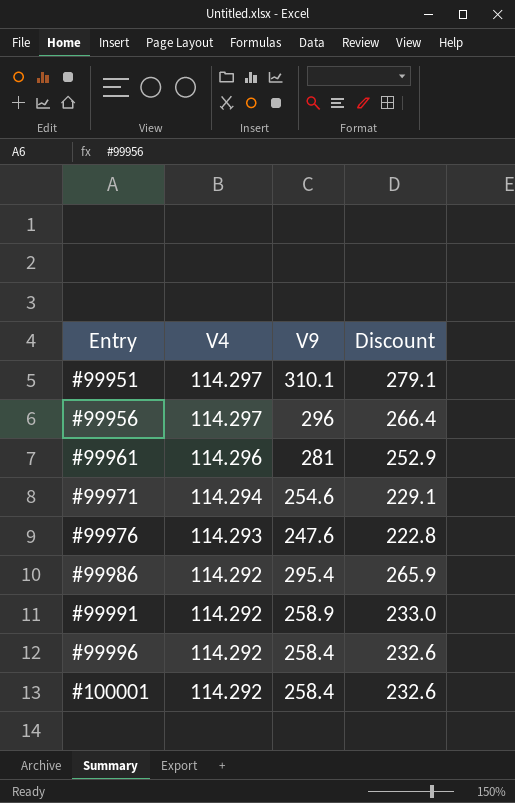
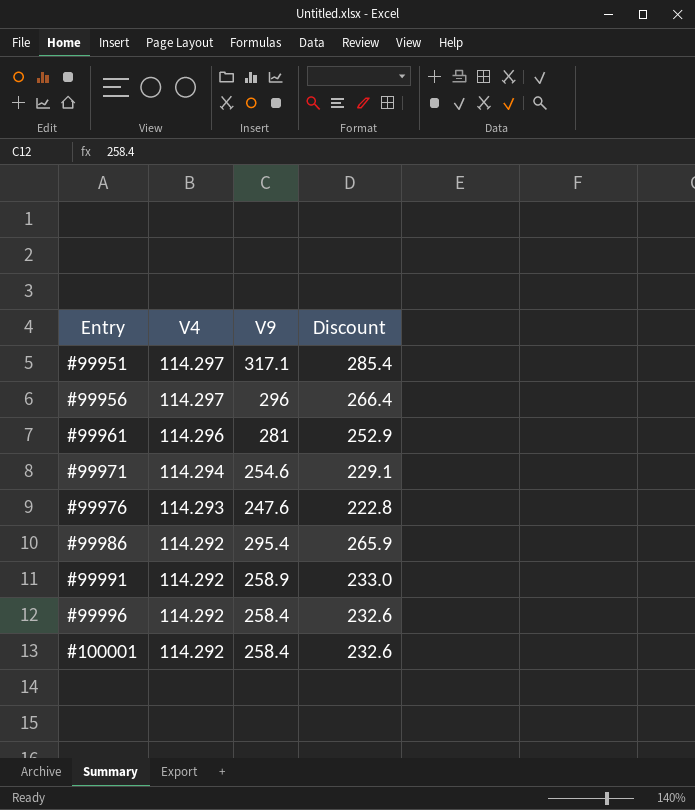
#99951 | V9: 310.1 -> 317.1
#99951 | Discount: 279.1 -> 285.4

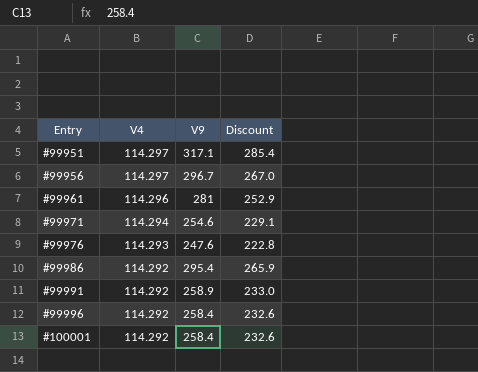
#99956 | V9: 296 -> 296.7
#99956 | Discount: 266.4 -> 267.0

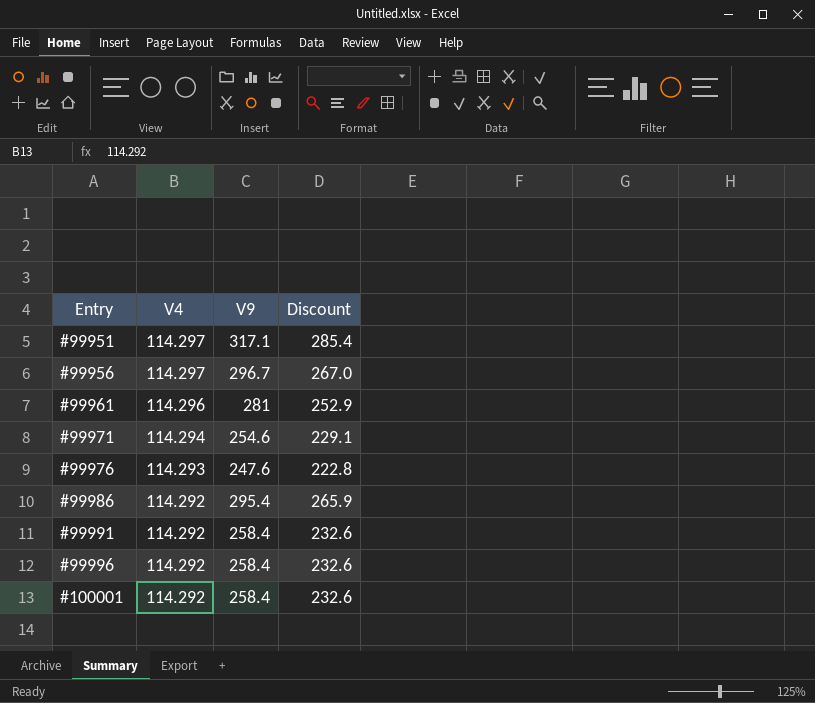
#99991 | V9: 258.9 -> 258.4
#99991 | Discount: 233.0 -> 232.6

